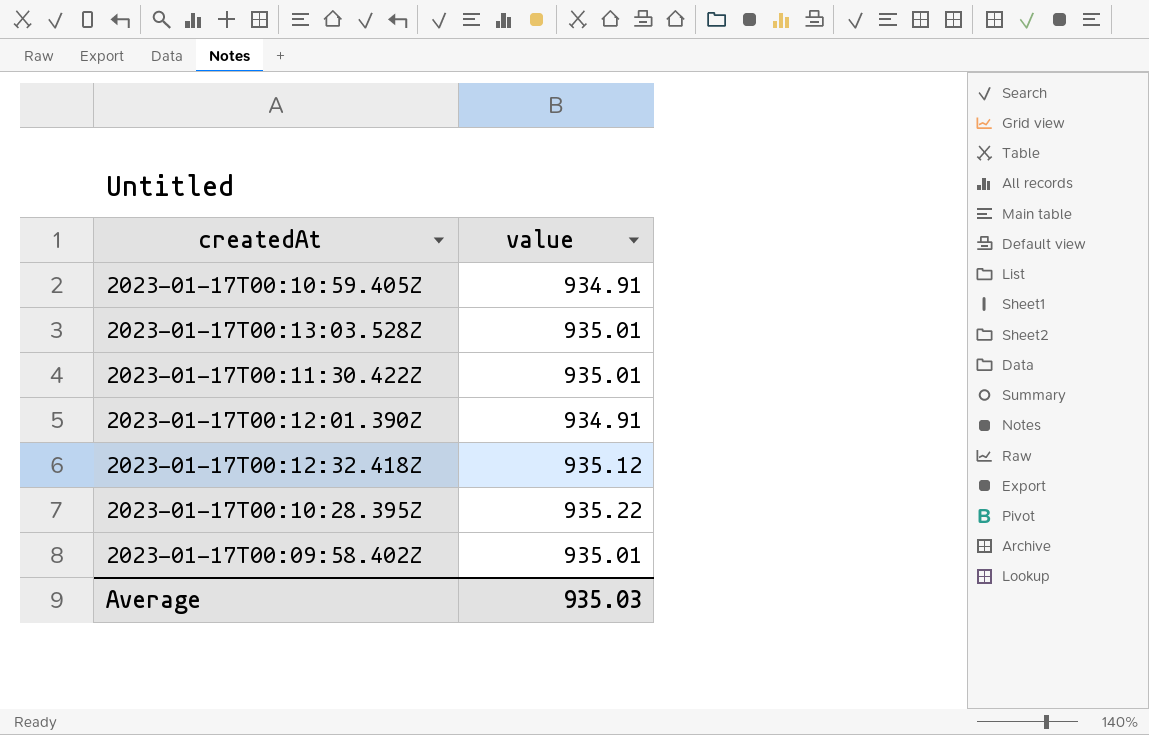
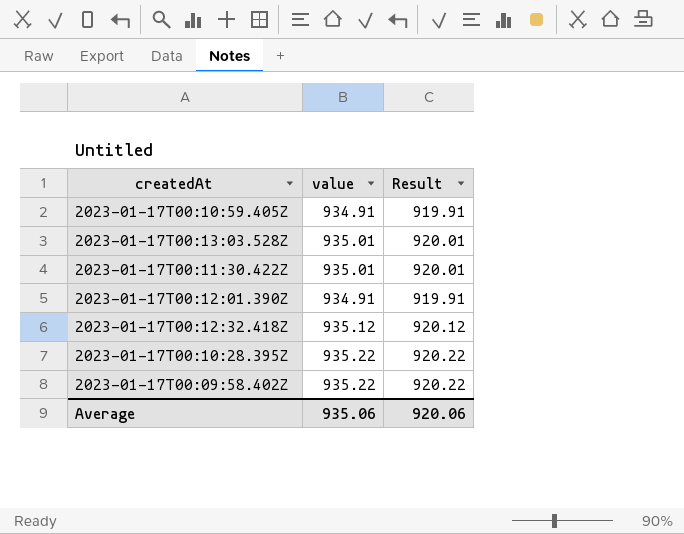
column Result | formula: none -> [value] - 15
2023-01-17T00:09:58.402Z | value: 935.01 -> 935.22
Average | value: 935.03 -> 935.06

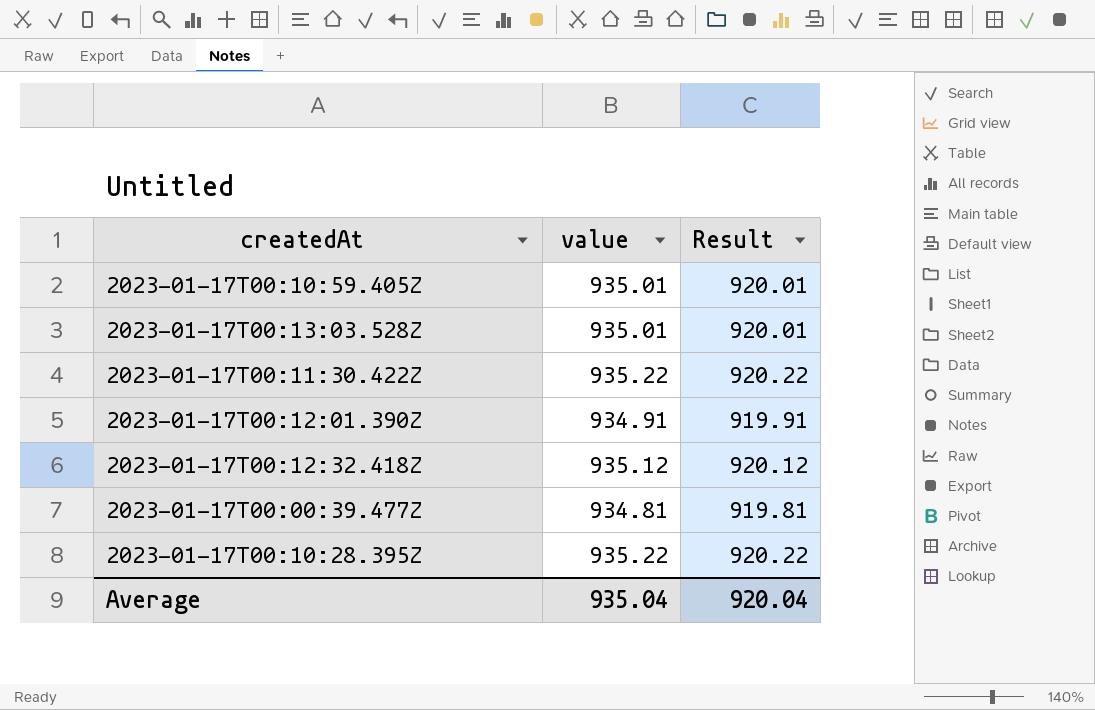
row 2023-01-17T00:09:58.402Z: 935.22 | 920.22 -> none
2023-01-17T00:10:59.405Z | value: 934.91 -> 935.01
2023-01-17T00:10:59.405Z | Result: 919.91 -> 920.01
2023-01-17T00:11:30.422Z | value: 935.01 -> 935.22
2023-01-17T00:11:30.422Z | Result: 920.01 -> 920.22
row 2023-01-17T00:00:39.477Z: none -> 934.81 | 919.81
Average | value: 935.06 -> 935.04
Average | Result: 920.06 -> 920.04

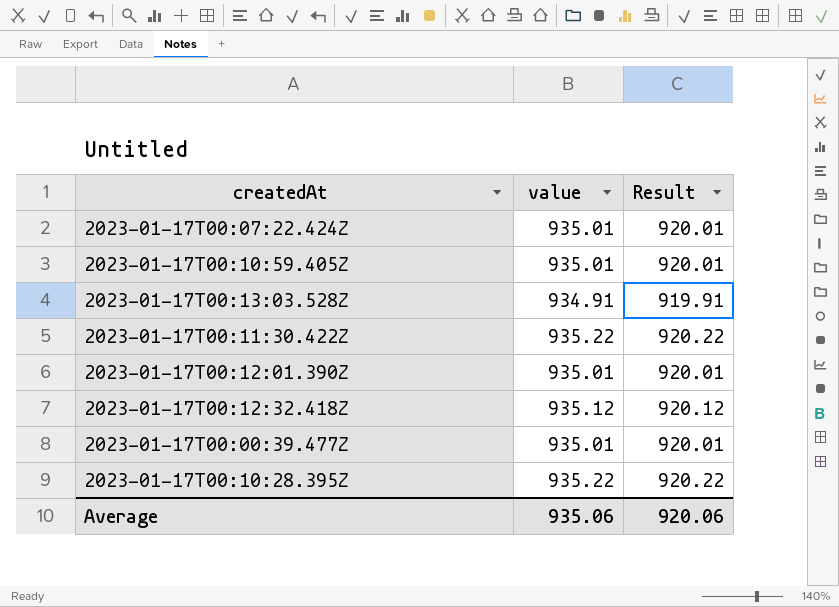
row 2023-01-17T00:07:22.424Z: none -> 935.01 | 920.01
2023-01-17T00:13:03.528Z | value: 935.01 -> 934.91
2023-01-17T00:13:03.528Z | Result: 920.01 -> 919.91
2023-01-17T00:12:01.390Z | value: 934.91 -> 935.01
2023-01-17T00:12:01.390Z | Result: 919.91 -> 920.01
2023-01-17T00:00:39.477Z | value: 934.81 -> 935.01
2023-01-17T00:00:39.477Z | Result: 919.81 -> 920.01
Average | value: 935.04 -> 935.06
Average | Result: 920.04 -> 920.06

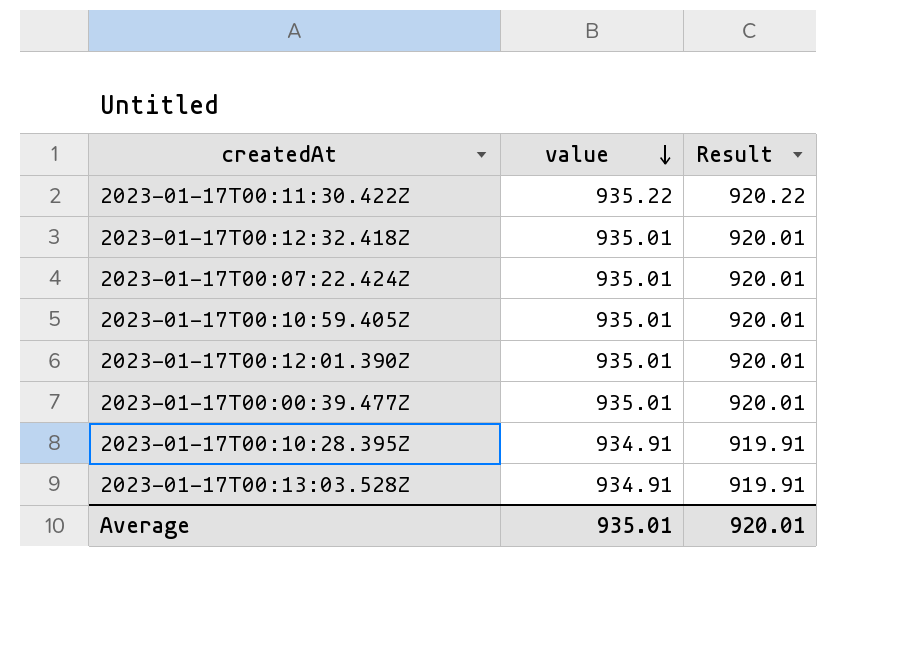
row order: none -> value descending
2023-01-17T00:12:32.418Z | value: 935.12 -> 935.01
2023-01-17T00:12:32.418Z | Result: 920.12 -> 920.01
2023-01-17T00:10:28.395Z | value: 935.22 -> 934.91
2023-01-17T00:10:28.395Z | Result: 920.22 -> 919.91
Average | value: 935.06 -> 935.01
Average | Result: 920.06 -> 920.01

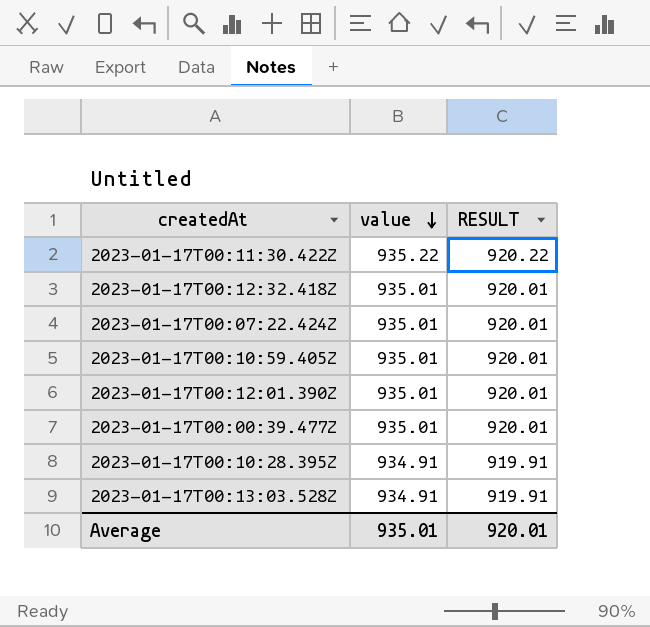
column name: Result -> RESULT

